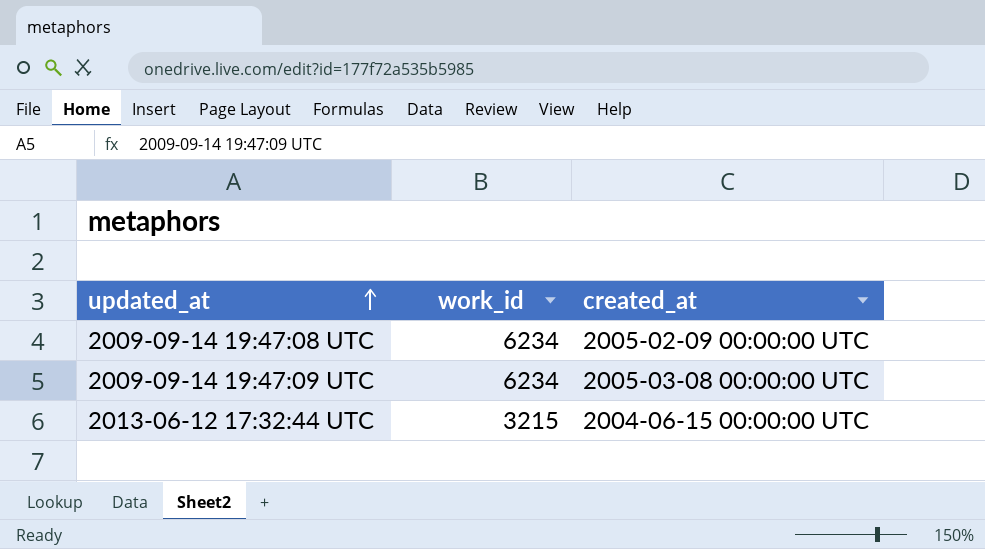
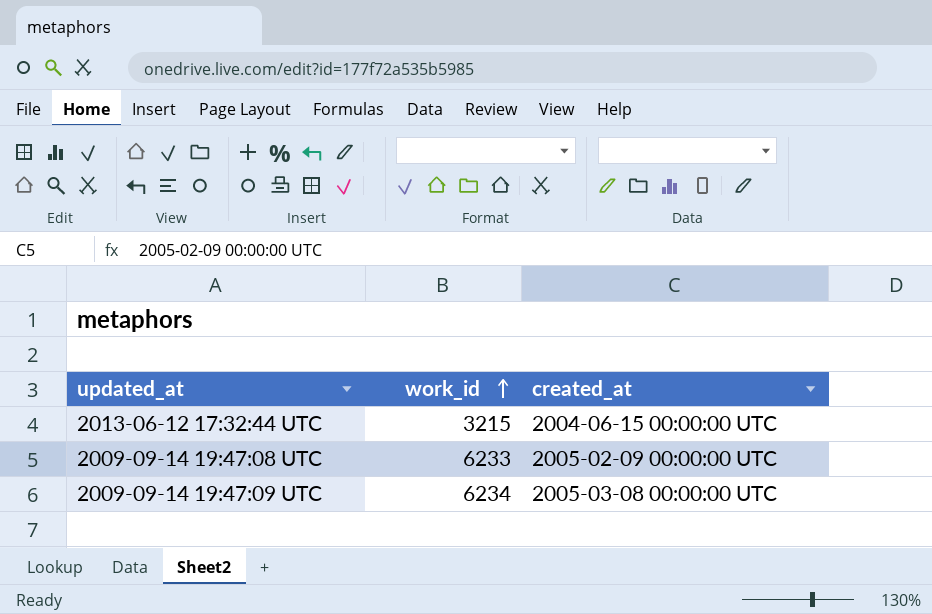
row order: updated_at ascending -> work_id ascending
2009-09-14 19:47:08 UTC | work_id: 6234 -> 6233

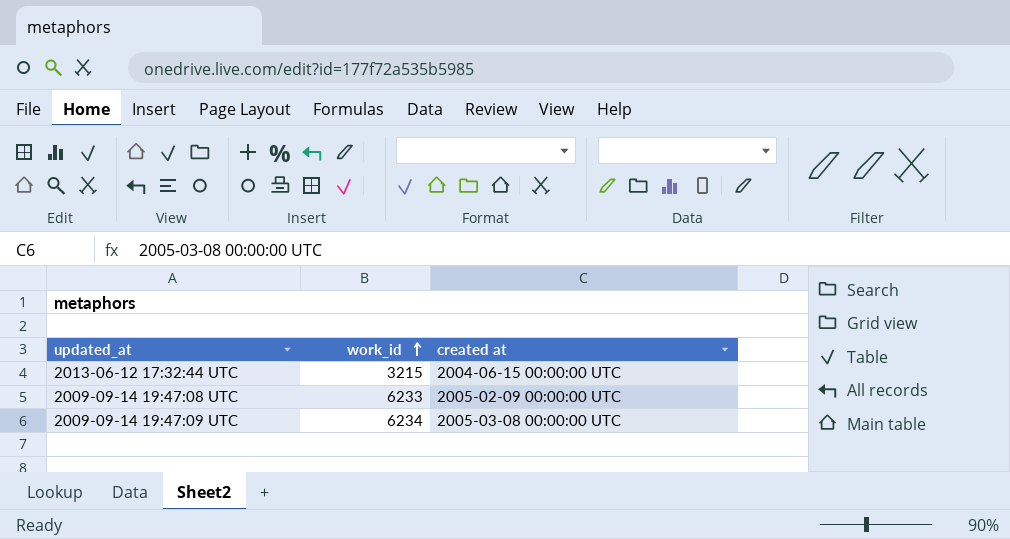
column name: created_at -> created at

